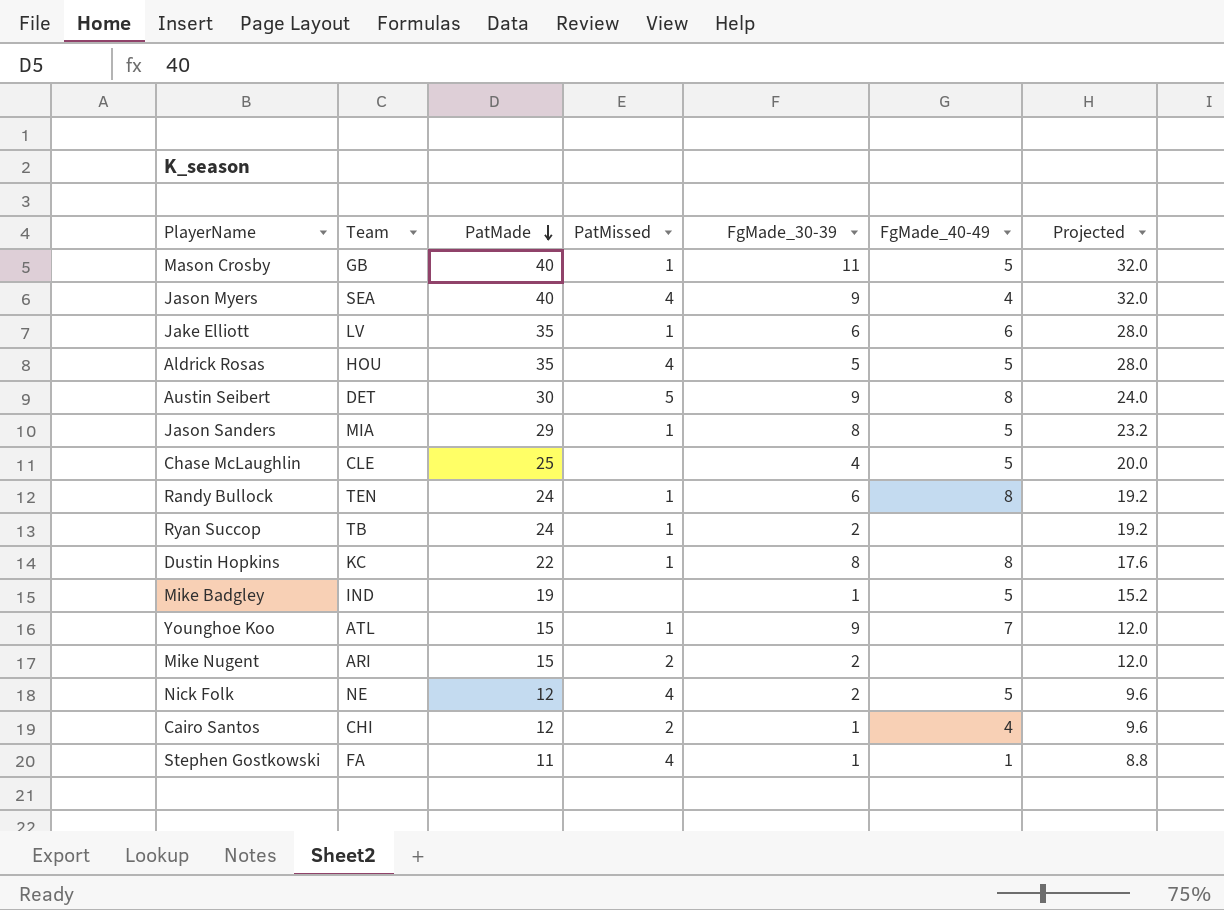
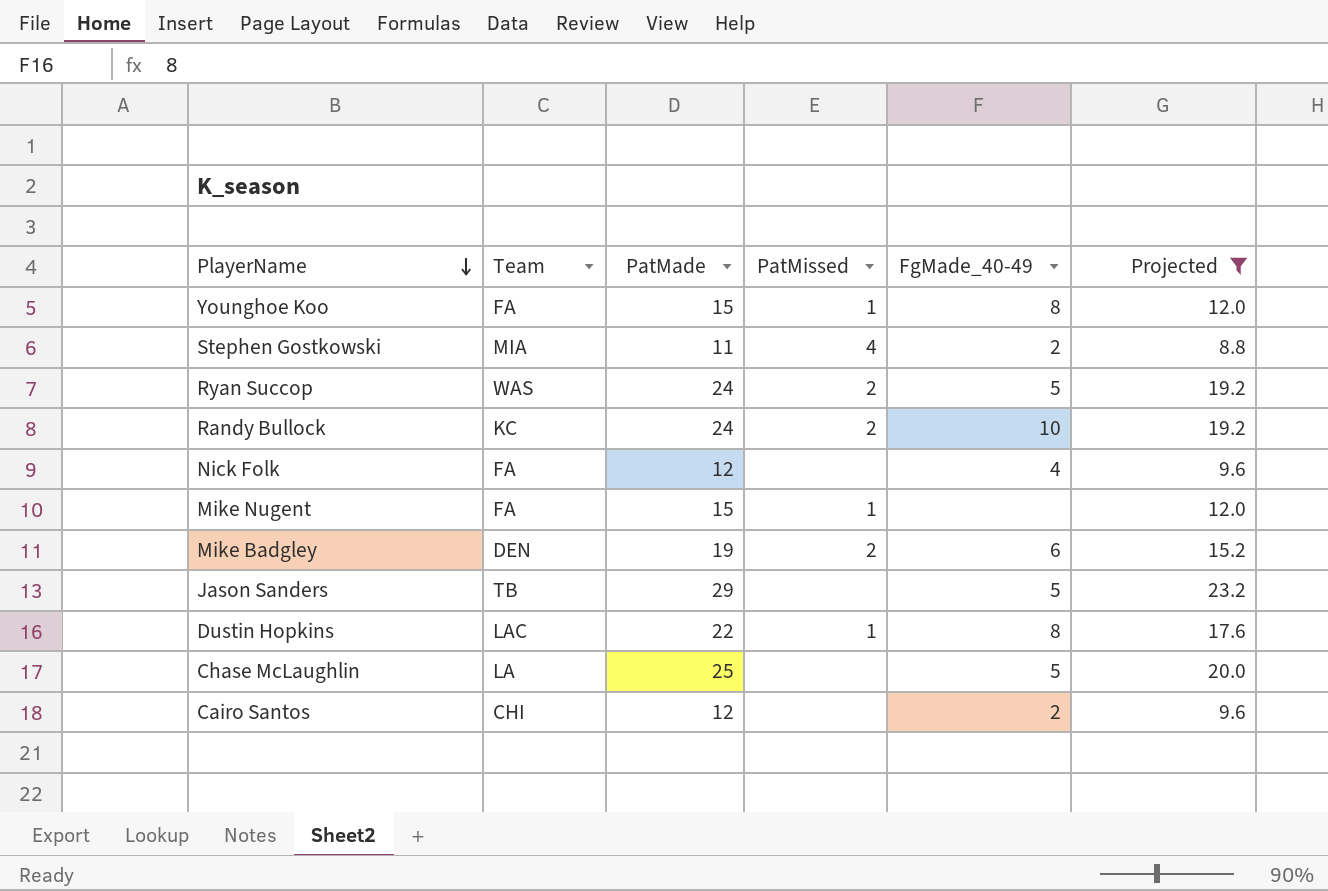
filter: none -> Projected <= 23.2
row order: PatMade descending -> PlayerName descending
column FgMade_30-39 | position: 5 -> none
Younghoe Koo | Team: ATL -> FA
Younghoe Koo | FgMade_40-49: 7 -> 8
Stephen Gostkowski | Team: FA -> MIA
Stephen Gostkowski | FgMade_40-49: 1 -> 2
Ryan Succop | Team: TB -> WAS
Ryan Succop | PatMissed: 1 -> 2
Ryan Succop | FgMade_40-49: none -> 5
Randy Bullock | Team: TEN -> KC
Randy Bullock | PatMissed: 1 -> 2
Randy Bullock | FgMade_40-49: 8 -> 10
Nick Folk | Team: NE -> FA
Nick Folk | PatMissed: 4 -> none
Nick Folk | FgMade_40-49: 5 -> 4
Mike Nugent | Team: ARI -> FA
Mike Nugent | PatMissed: 2 -> 1
Mike Badgley | Team: IND -> DEN
Mike Badgley | PatMissed: none -> 2
Mike Badgley | FgMade_40-49: 5 -> 6
Jason Sanders | Team: MIA -> TB
Jason Sanders | PatMissed: 1 -> none
Dustin Hopkins | Team: KC -> LAC
Chase McLaughlin | Team: CLE -> LA
Cairo Santos | PatMissed: 2 -> none
Cairo Santos | FgMade_40-49: 4 -> 2

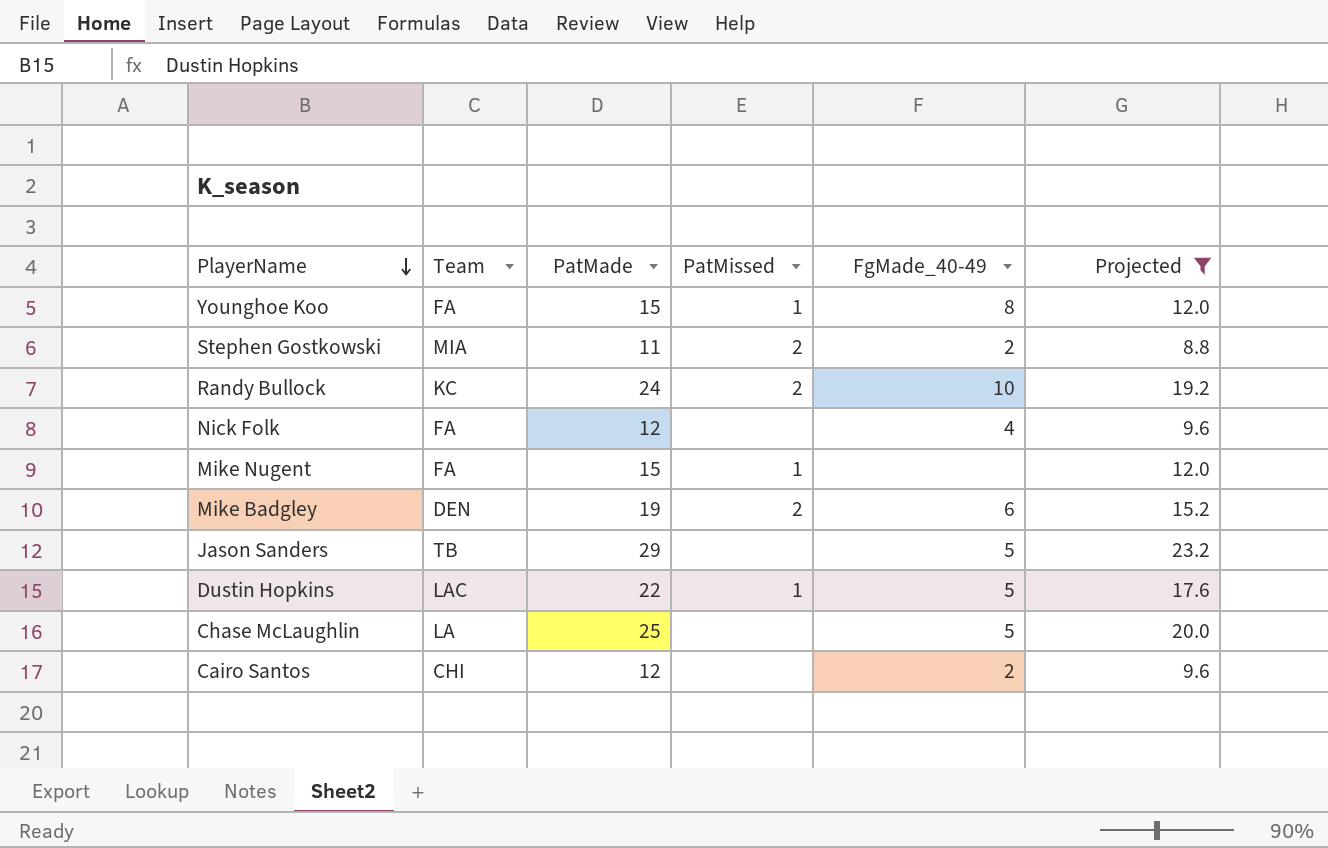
row Ryan Succop: WAS | 24 | 2 | 5 | 19.2 -> none
Stephen Gostkowski | PatMissed: 4 -> 2
Dustin Hopkins | FgMade_40-49: 8 -> 5

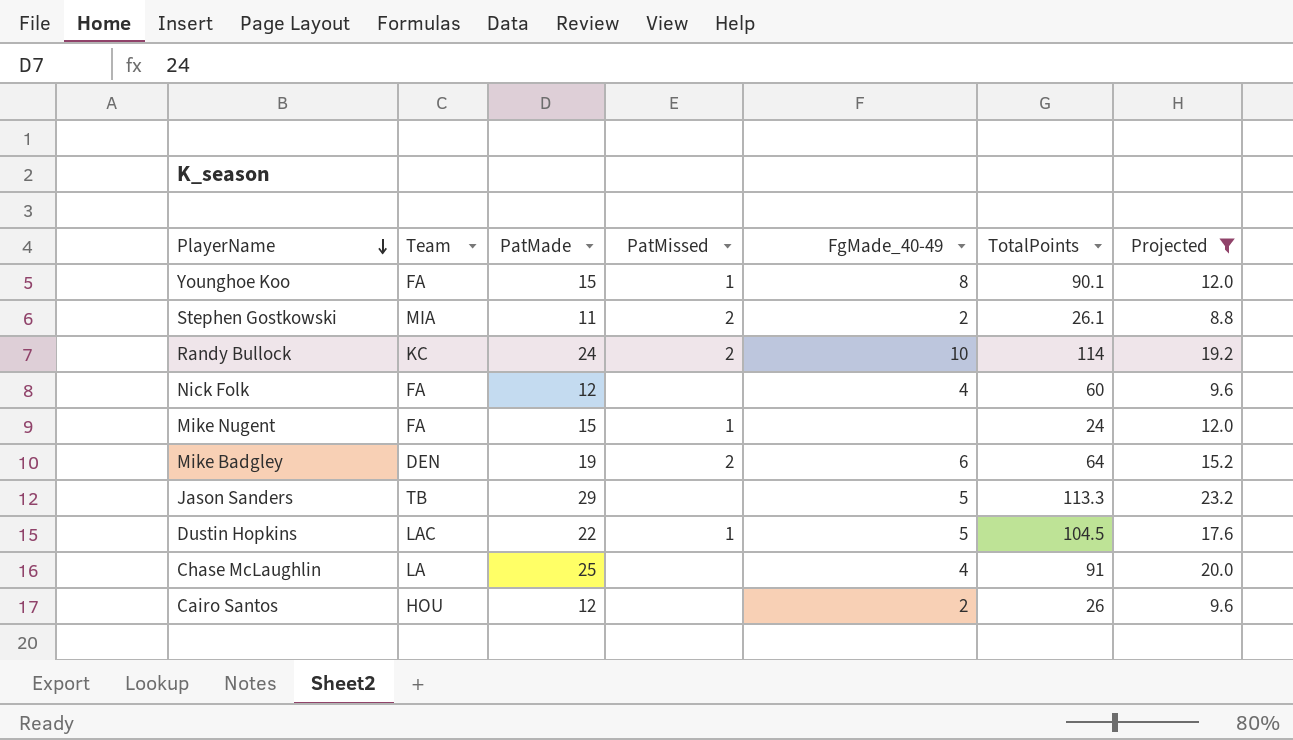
column TotalPoints | position: none -> 6
Chase McLaughlin | FgMade_40-49: 5 -> 4
Cairo Santos | Team: CHI -> HOU

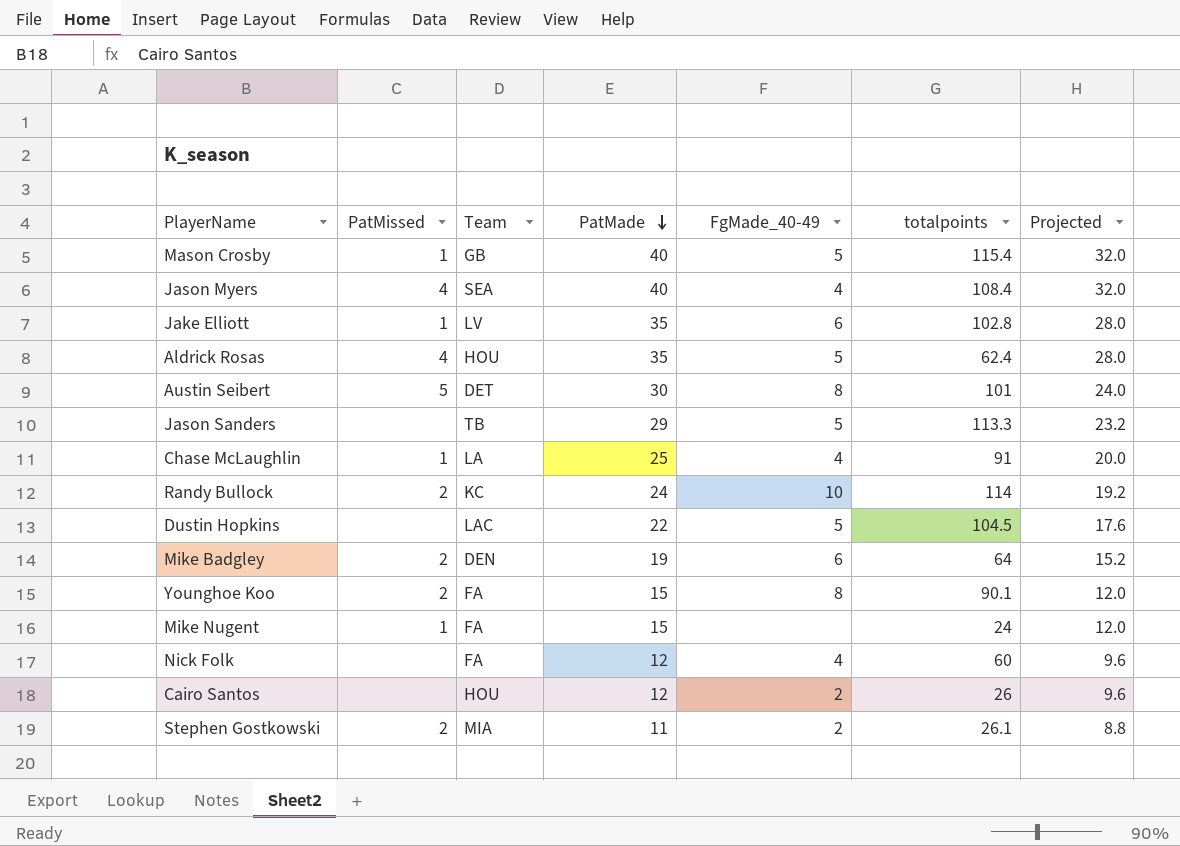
filter: Projected <= 23.2 -> none
row order: PlayerName descending -> PatMade descending
column PatMissed | position: 4 -> 2
column name: TotalPoints -> totalpoints
Chase McLaughlin | PatMissed: none -> 1
Dustin Hopkins | PatMissed: 1 -> none
Younghoe Koo | PatMissed: 1 -> 2

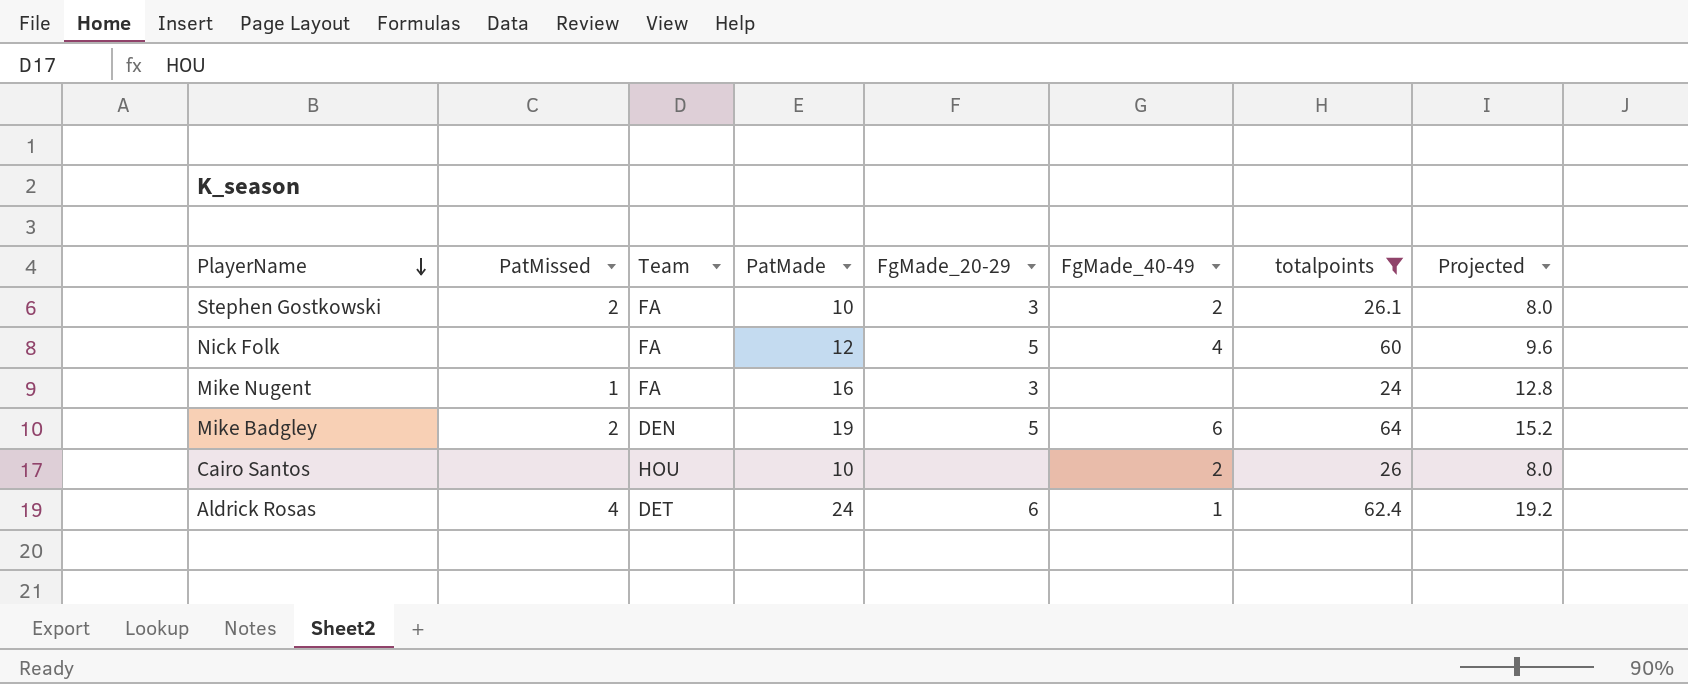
filter: none -> totalpoints <= 64
row order: PatMade descending -> PlayerName descending
column FgMade_20-29 | position: none -> 5
Stephen Gostkowski | Team: MIA -> FA
Stephen Gostkowski | PatMade: 11 -> 10
Stephen Gostkowski | Projected: 8.8 -> 8.0
Mike Nugent | PatMade: 15 -> 16
Mike Nugent | Projected: 12.0 -> 12.8
Cairo Santos | PatMade: 12 -> 10
Cairo Santos | Projected: 9.6 -> 8.0
Aldrick Rosas | Team: HOU -> DET
Aldrick Rosas | PatMade: 35 -> 24
Aldrick Rosas | FgMade_40-49: 5 -> 1
Aldrick Rosas | Projected: 28.0 -> 19.2

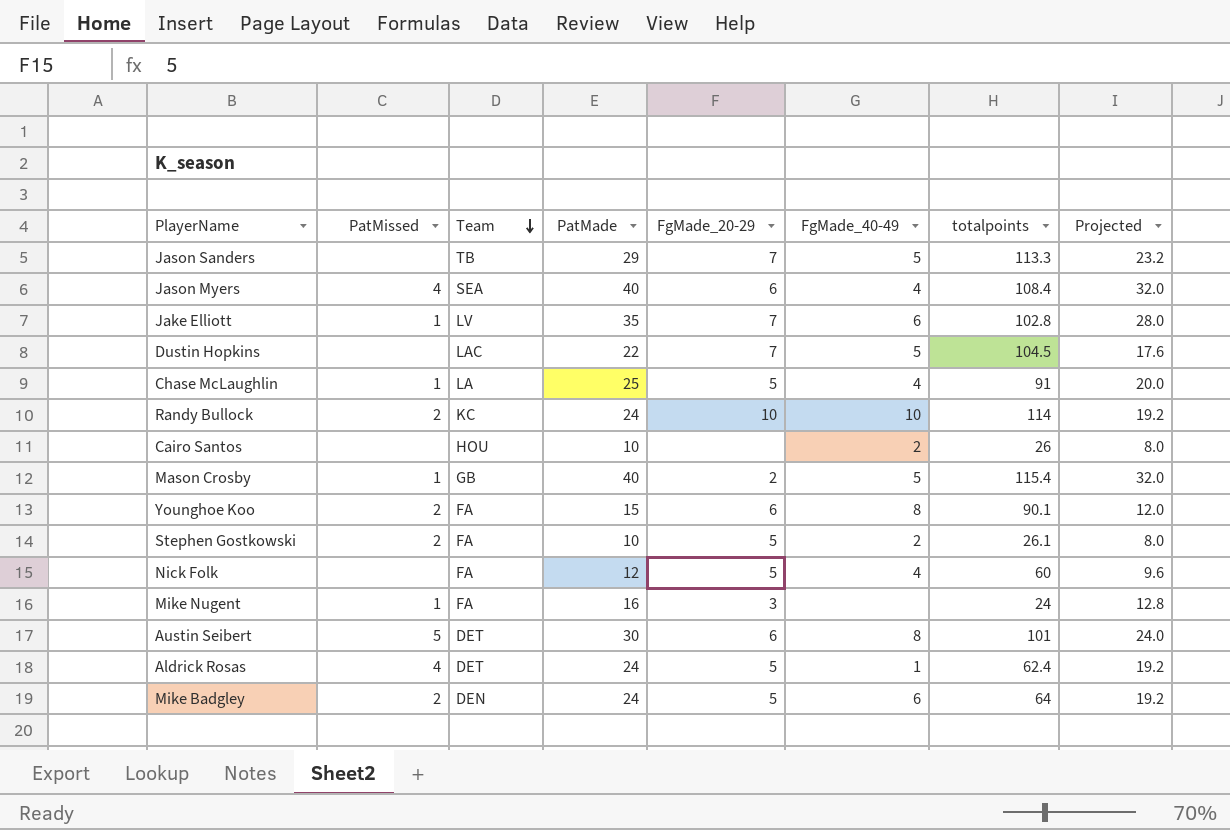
filter: totalpoints <= 64 -> none
row order: PlayerName descending -> Team descending
Stephen Gostkowski | FgMade_20-29: 3 -> 5
Aldrick Rosas | FgMade_20-29: 6 -> 5
Mike Badgley | PatMade: 19 -> 24
Mike Badgley | Projected: 15.2 -> 19.2

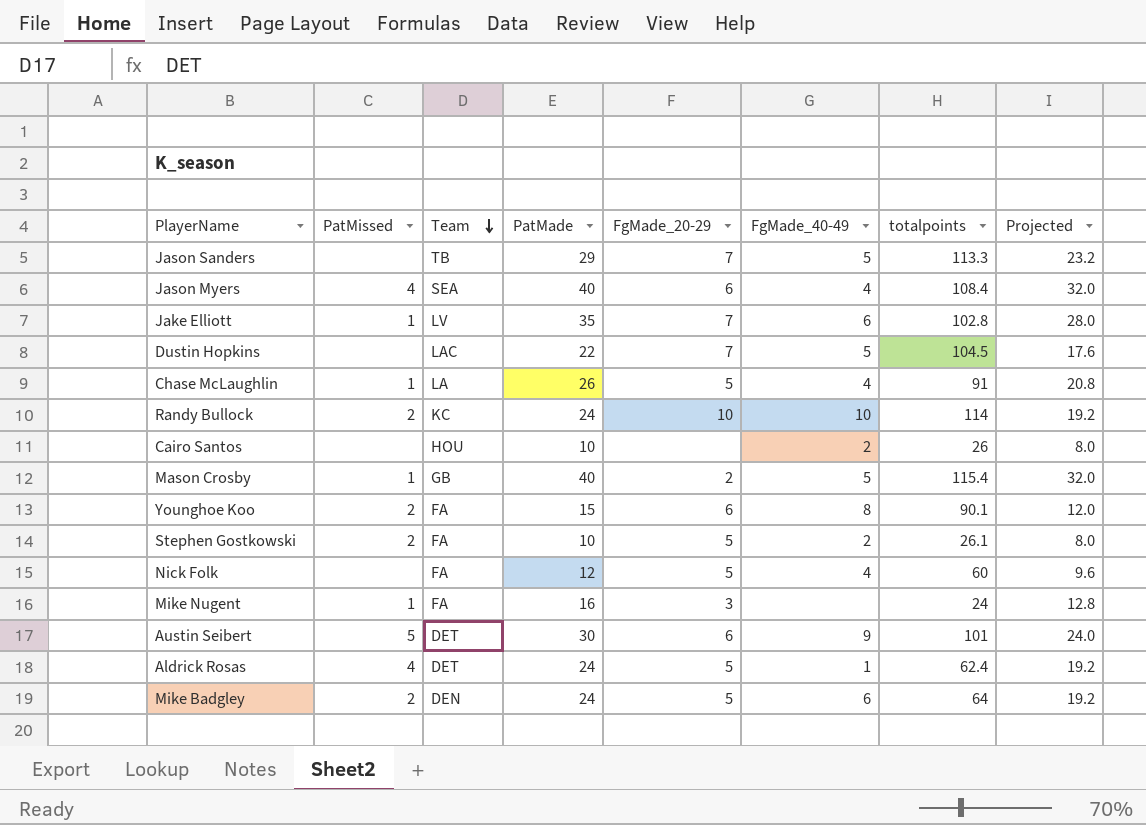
Chase McLaughlin | PatMade: 25 -> 26
Chase McLaughlin | Projected: 20.0 -> 20.8
Austin Seibert | FgMade_40-49: 8 -> 9

